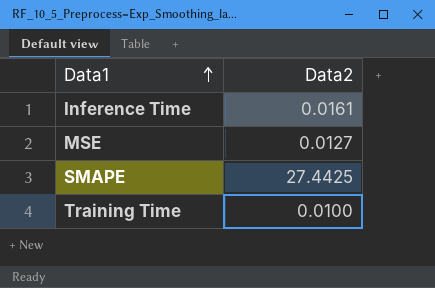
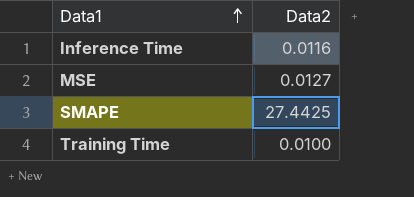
Inference Time | Data2: 0.0161 -> 0.0116

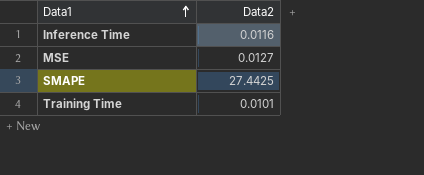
Training Time | Data2: 0.0100 -> 0.0101

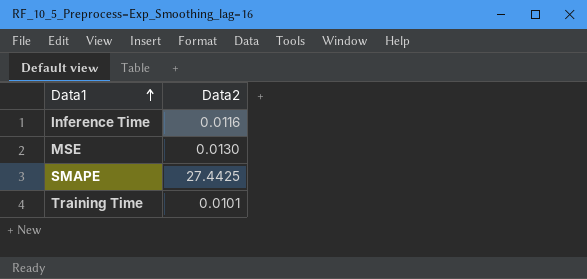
MSE | Data2: 0.0127 -> 0.0130

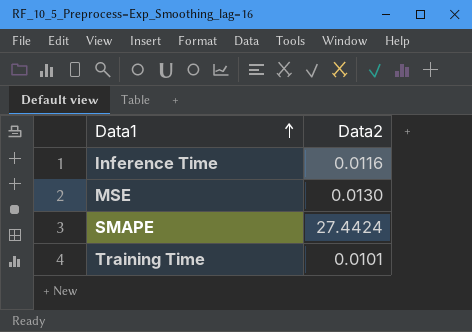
SMAPE | Data2: 27.4425 -> 27.4424

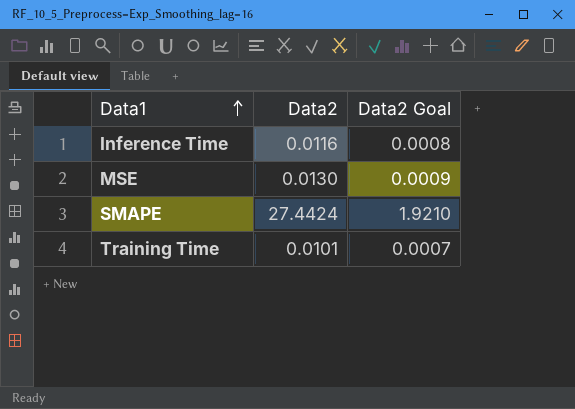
column Data2 Goal | formula: none -> [Data2] * 0.07

